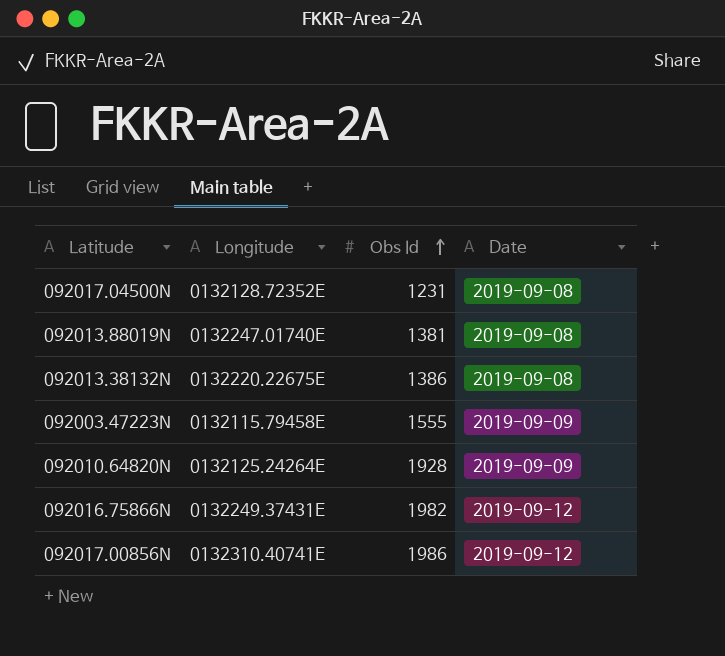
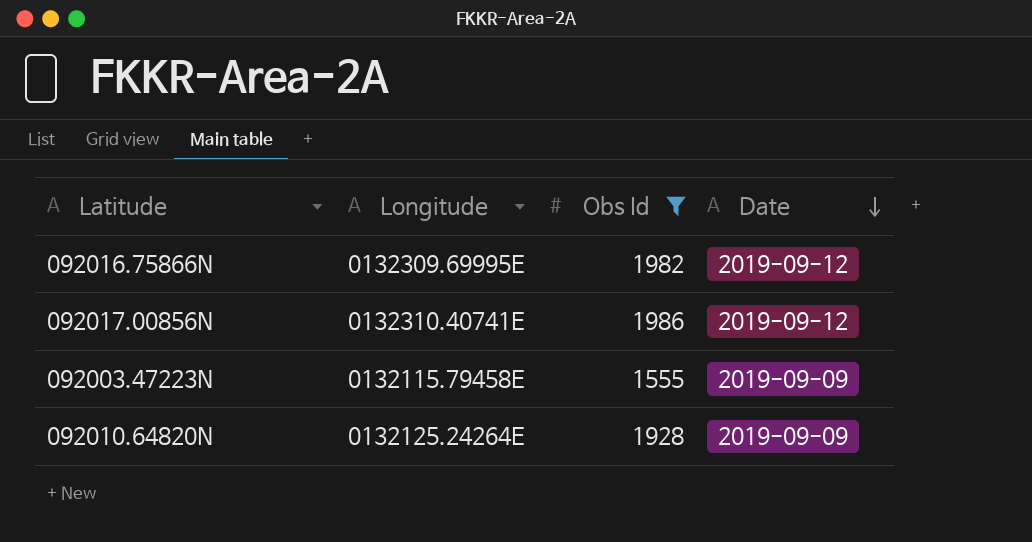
filter: none -> Obs Id >= 1555
row order: Obs Id ascending -> Date descending
092016.75866N | Longitude: 0132249.37431E -> 0132309.69995E

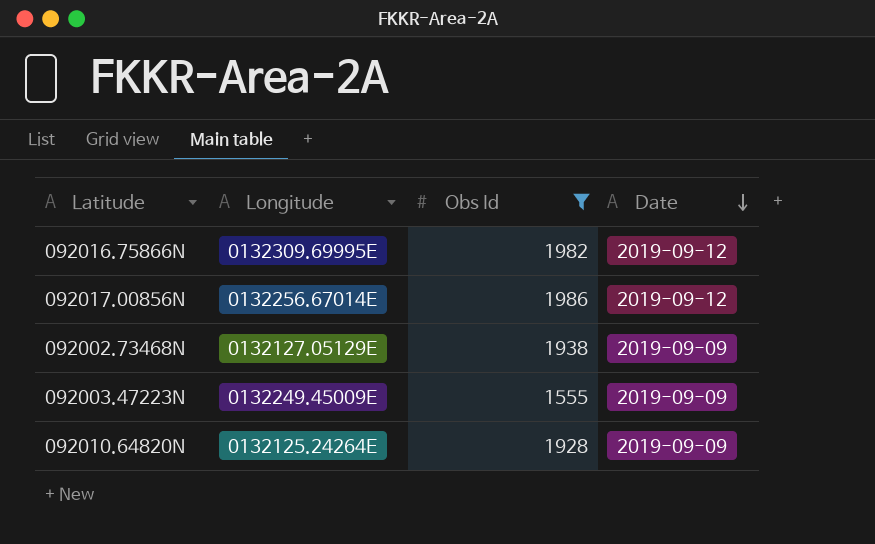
092017.00856N | Longitude: 0132310.40741E -> 0132256.67014E
row 092002.73468N: none -> 0132127.05129E | 1938 | 2019-09-09
092003.47223N | Longitude: 0132115.79458E -> 0132249.45009E

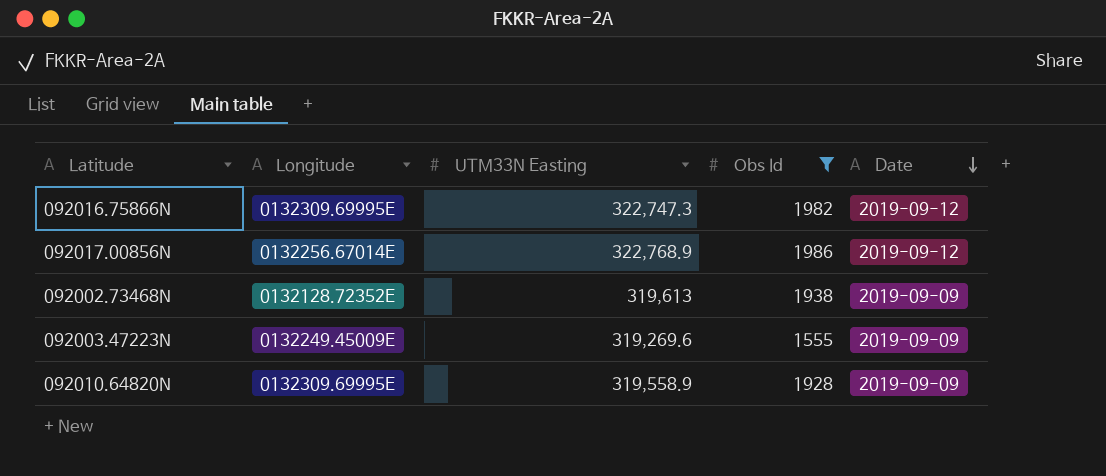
column UTM33N Easting | position: none -> 3
092002.73468N | Longitude: 0132127.05129E -> 0132128.72352E
092010.64820N | Longitude: 0132125.24264E -> 0132309.69995E

